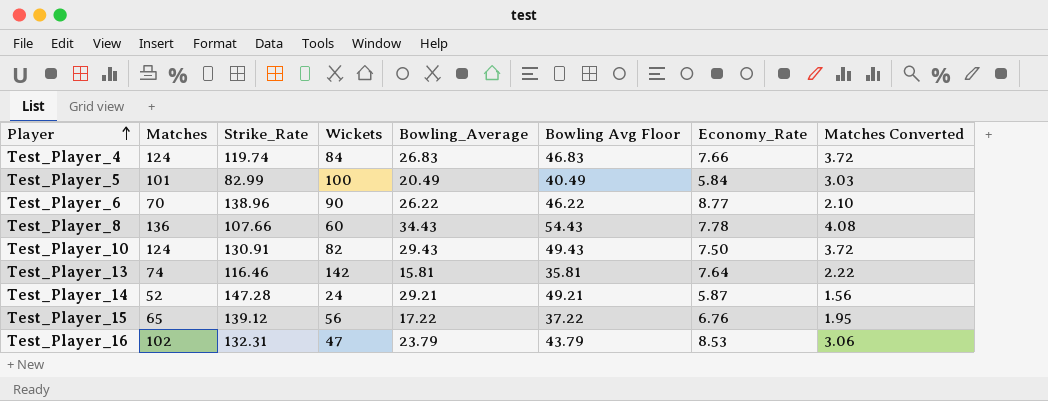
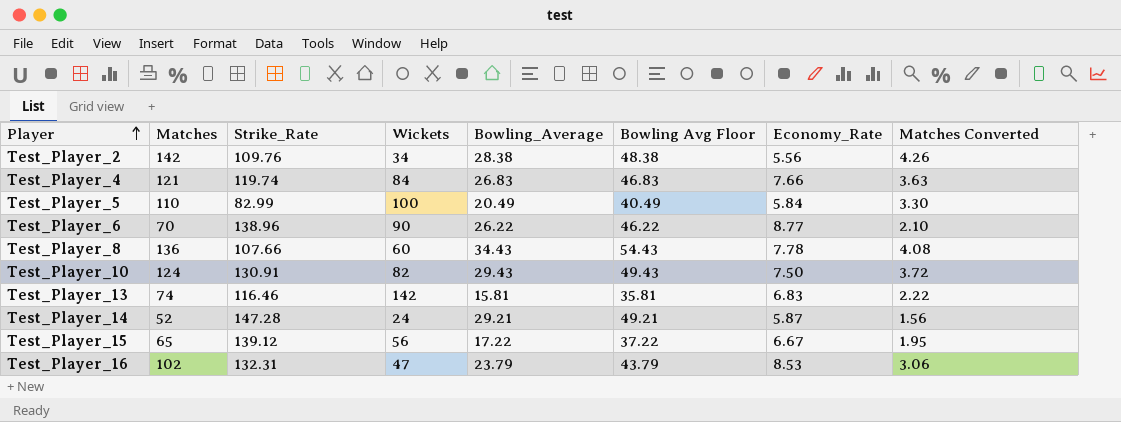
row Test_Player_2: none -> 142 | 109.76 | 34 | 28.38 | 48.38 | 5.56 | 4.26
Test_Player_4 | Matches: 124 -> 121
Test_Player_4 | Matches Converted: 3.72 -> 3.63
Test_Player_5 | Matches: 101 -> 110
Test_Player_5 | Matches Converted: 3.03 -> 3.30
Test_Player_13 | Economy_Rate: 7.64 -> 6.83
Test_Player_15 | Economy_Rate: 6.76 -> 6.67

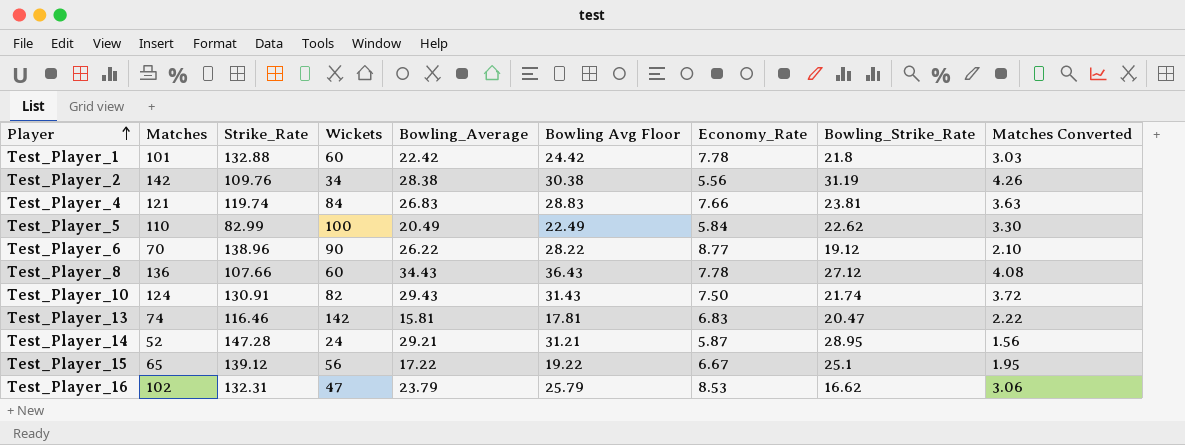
column Bowling Avg Floor | formula: [Bowling_Average] + 20 -> [Bowling_Average] + 2
column Bowling_Strike_Rate | position: none -> 8
row Test_Player_1: none -> 101 | 132.88 | 60 | 22.42 | 24.42 | 7.78 | 21.8 | 3.03

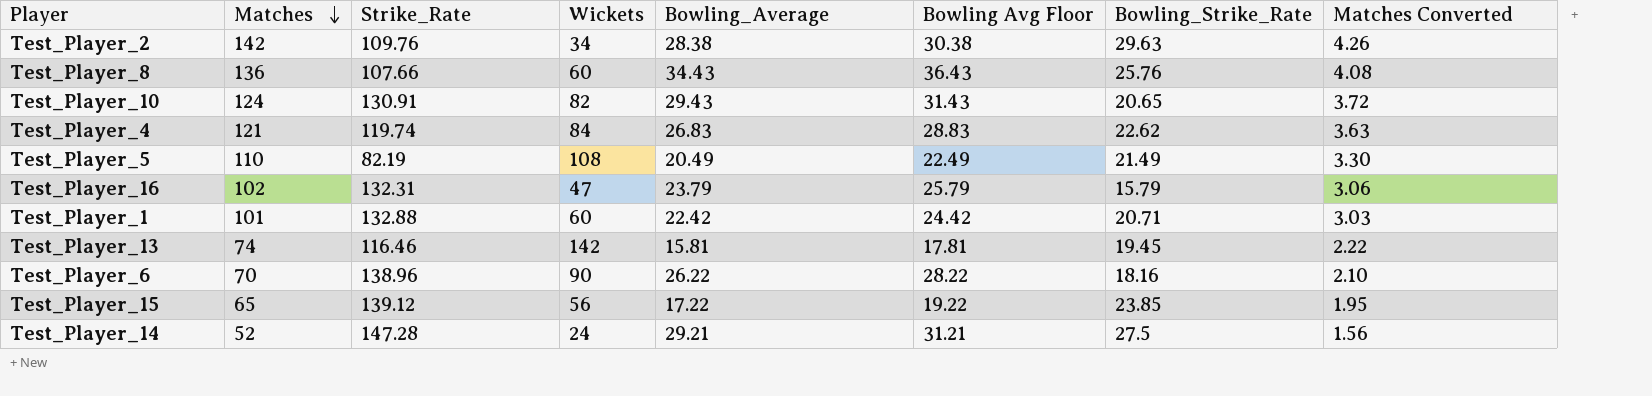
row order: Player ascending -> Matches descending
column Economy_Rate | position: 7 -> none
Test_Player_2 | Bowling_Strike_Rate: 31.19 -> 29.63
Test_Player_8 | Bowling_Strike_Rate: 27.12 -> 25.76
Test_Player_10 | Bowling_Strike_Rate: 21.74 -> 20.65
Test_Player_4 | Bowling_Strike_Rate: 23.81 -> 22.62
Test_Player_5 | Strike_Rate: 82.99 -> 82.19
Test_Player_5 | Wickets: 100 -> 108
Test_Player_5 | Bowling_Strike_Rate: 22.62 -> 21.49
Test_Player_16 | Bowling_Strike_Rate: 16.62 -> 15.79
Test_Player_1 | Bowling_Strike_Rate: 21.8 -> 20.71
Test_Player_13 | Bowling_Strike_Rate: 20.47 -> 19.45
Test_Player_6 | Bowling_Strike_Rate: 19.12 -> 18.16
Test_Player_15 | Bowling_Strike_Rate: 25.1 -> 23.85
Test_Player_14 | Bowling_Strike_Rate: 28.95 -> 27.5

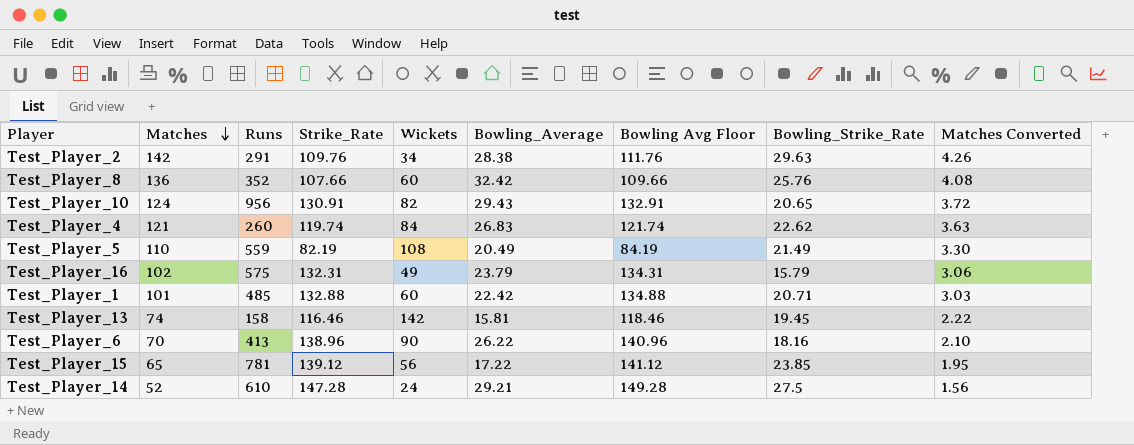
column Runs | position: none -> 3
column Bowling Avg Floor | formula: [Bowling_Average] + 2 -> [Strike_Rate] + 2
Test_Player_8 | Bowling_Average: 34.43 -> 32.42
Test_Player_16 | Wickets: 47 -> 49

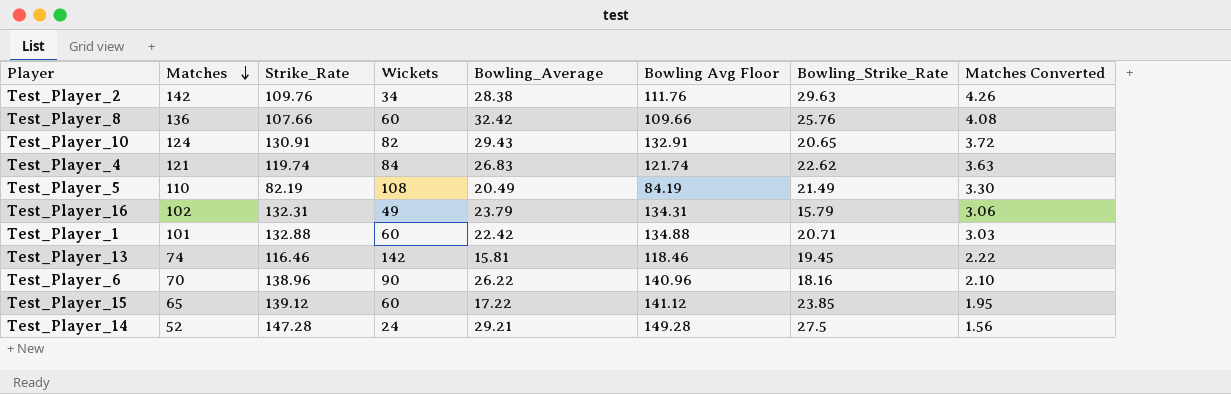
column Runs | position: 3 -> none
Test_Player_15 | Wickets: 56 -> 60

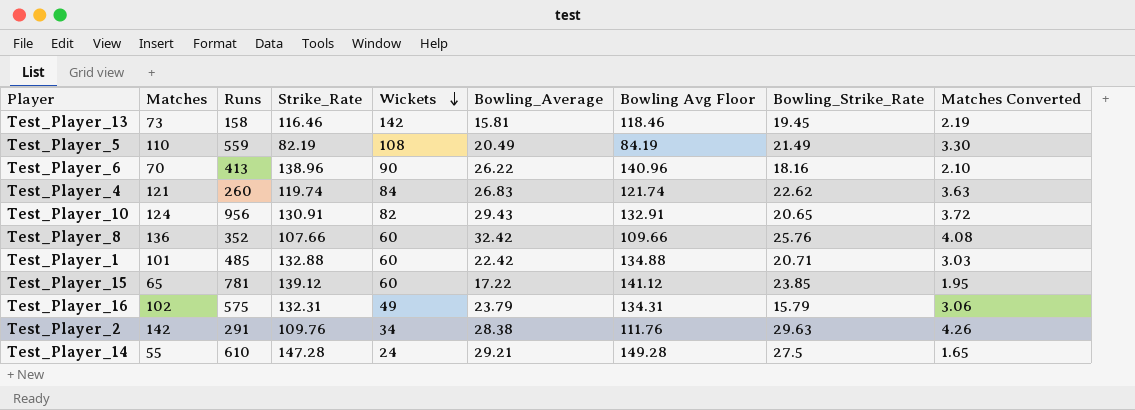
row order: Matches descending -> Wickets descending
column Runs | position: none -> 3
Test_Player_13 | Matches: 74 -> 73
Test_Player_13 | Matches Converted: 2.22 -> 2.19
Test_Player_14 | Matches: 52 -> 55
Test_Player_14 | Matches Converted: 1.56 -> 1.65

